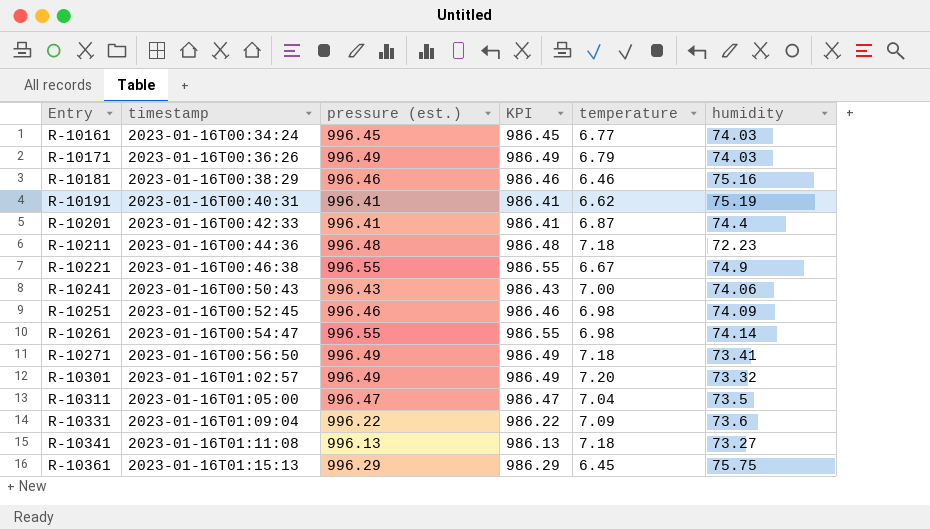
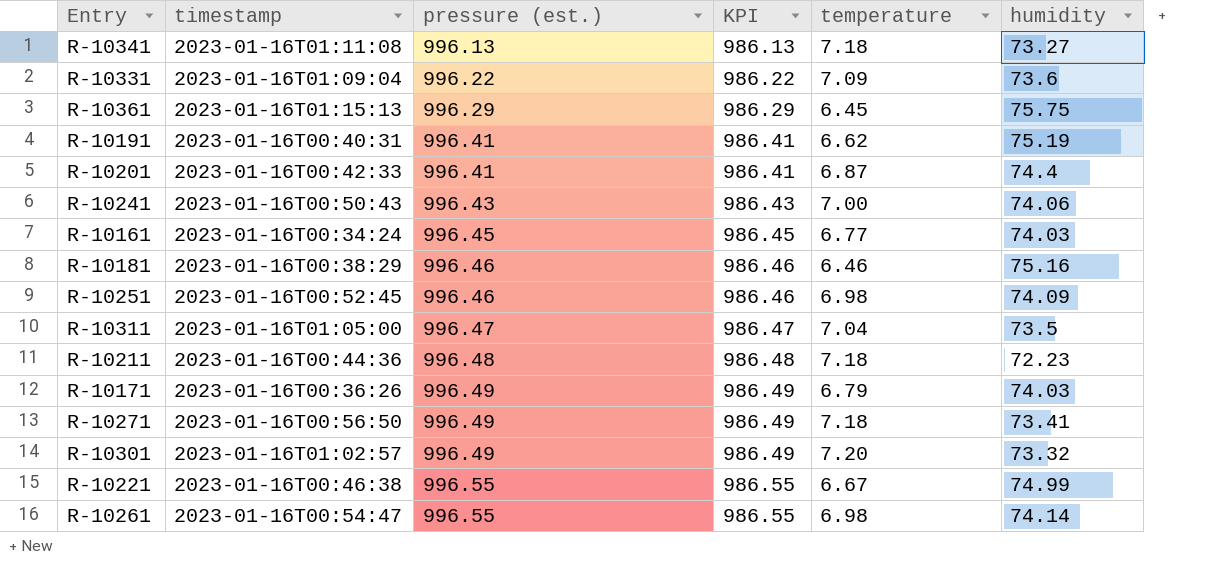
row order: Entry ascending -> pressure (est.) ascending
R-10221 | humidity: 74.9 -> 74.99

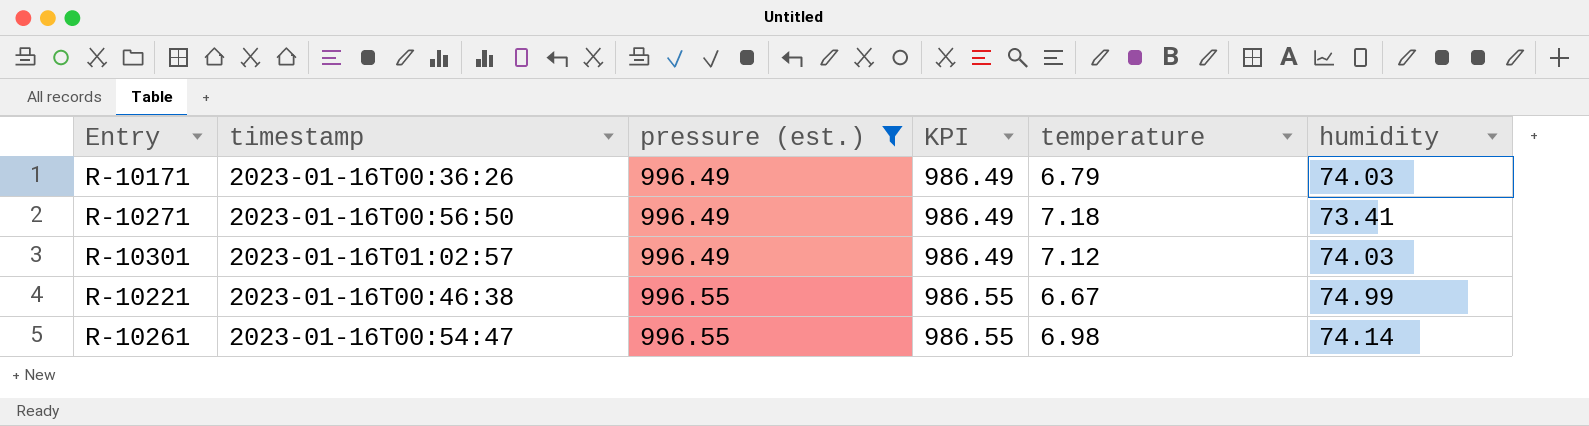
filter: none -> pressure (est.) >= 996.49
R-10301 | temperature: 7.20 -> 7.12
R-10301 | humidity: 73.32 -> 74.03

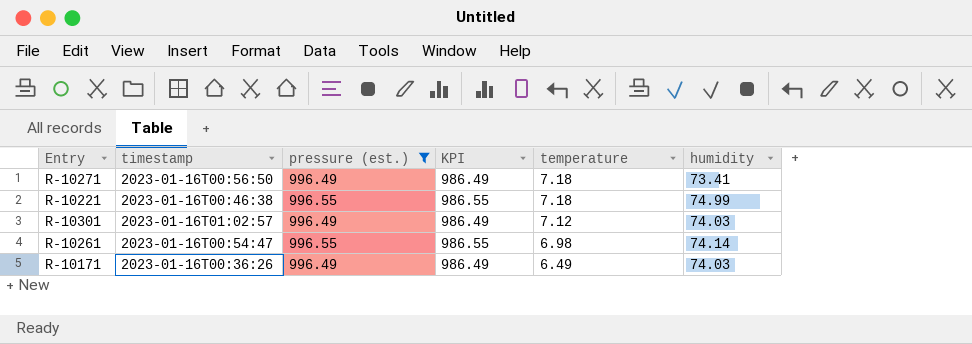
row order: pressure (est.) ascending -> temperature descending
R-10221 | temperature: 6.67 -> 7.18
R-10171 | temperature: 6.79 -> 6.49

